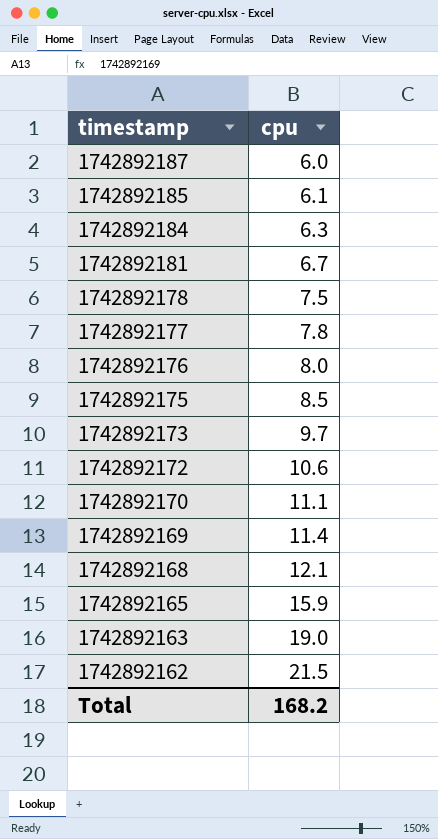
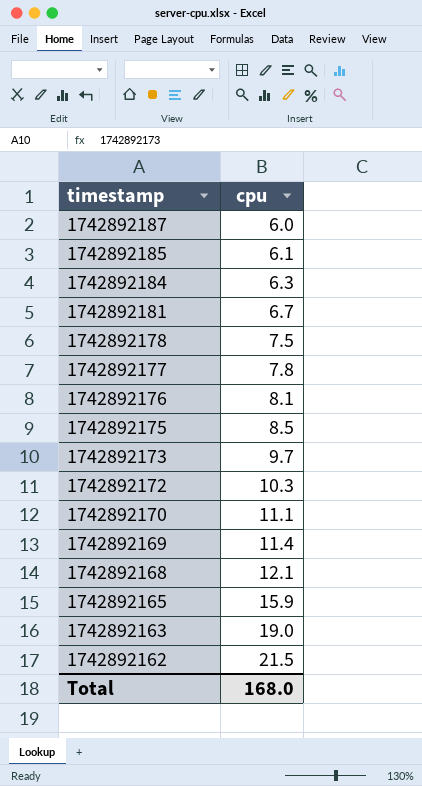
1742892176 | cpu: 8.0 -> 8.1
1742892172 | cpu: 10.6 -> 10.3
Total | cpu: 168.2 -> 168.0

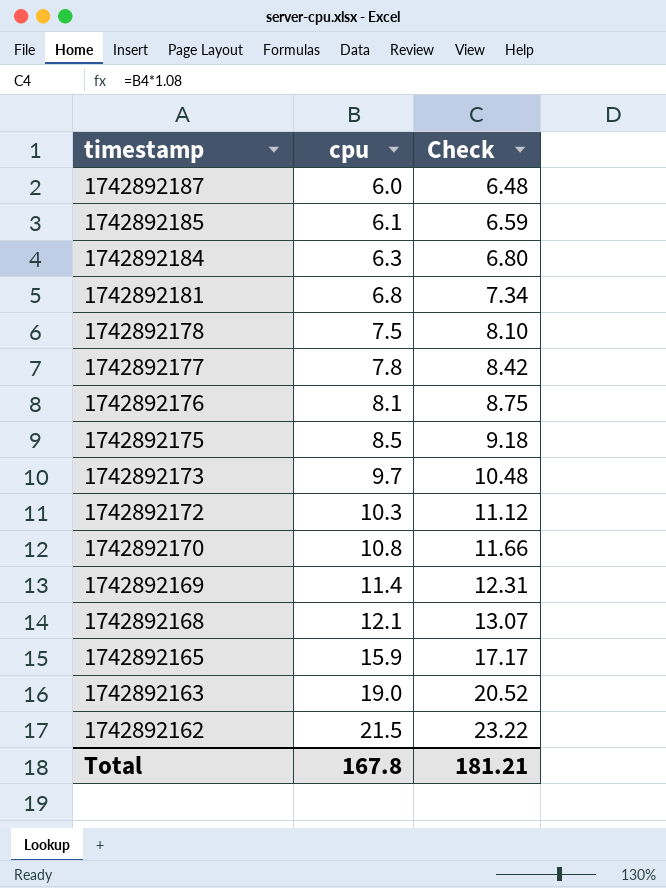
column Check | formula: none -> [cpu] * 1.08
1742892181 | cpu: 6.7 -> 6.8
1742892170 | cpu: 11.1 -> 10.8
Total | cpu: 168.0 -> 167.8

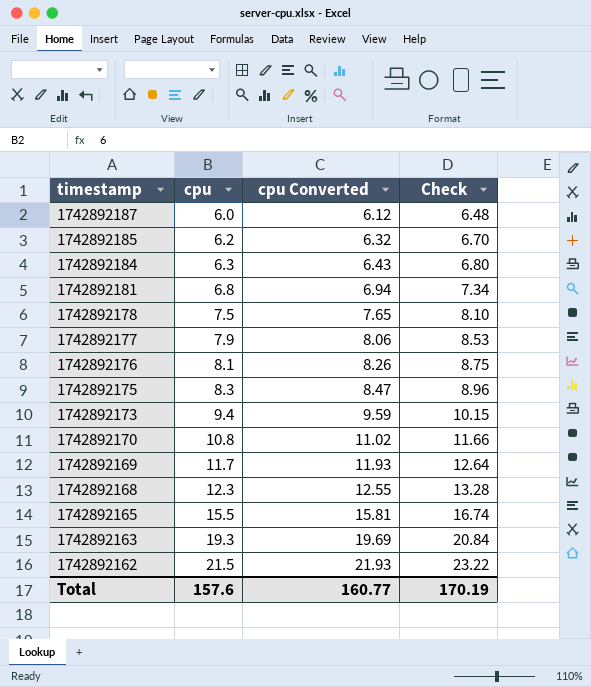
column cpu Converted | formula: none -> [cpu] * 1.02
row 1742892172: 10.3 | 11.12 -> none
1742892185 | cpu: 6.1 -> 6.2
1742892185 | Check: 6.59 -> 6.70
1742892177 | cpu: 7.8 -> 7.9
1742892177 | Check: 8.42 -> 8.53
1742892175 | cpu: 8.5 -> 8.3
1742892175 | Check: 9.18 -> 8.96
1742892173 | cpu: 9.7 -> 9.4
1742892173 | Check: 10.48 -> 10.15
1742892169 | cpu: 11.4 -> 11.7
1742892169 | Check: 12.31 -> 12.64
1742892168 | cpu: 12.1 -> 12.3
1742892168 | Check: 13.07 -> 13.28
1742892165 | cpu: 15.9 -> 15.5
1742892165 | Check: 17.17 -> 16.74
1742892163 | cpu: 19.0 -> 19.3
1742892163 | Check: 20.52 -> 20.84
Total | cpu: 167.8 -> 157.6
Total | Check: 181.21 -> 170.19

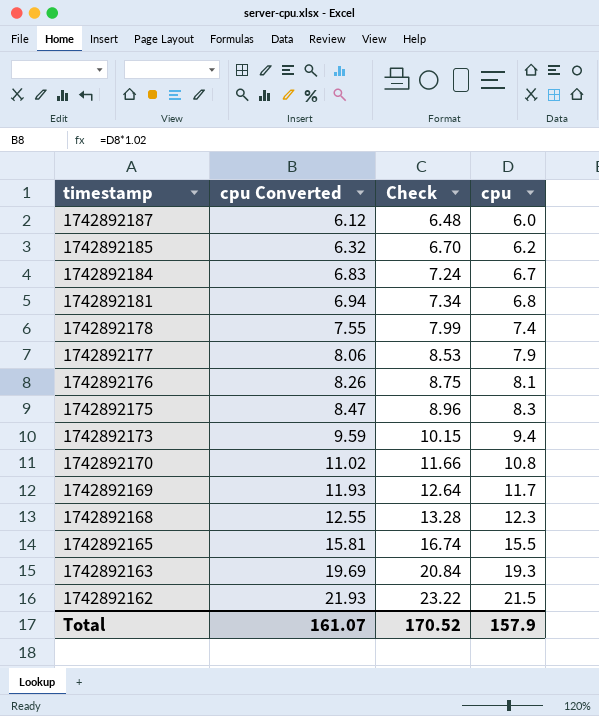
column cpu | position: 2 -> 4
1742892184 | cpu Converted: 6.43 -> 6.83
1742892184 | Check: 6.80 -> 7.24
1742892184 | cpu: 6.3 -> 6.7
1742892178 | cpu Converted: 7.65 -> 7.55
1742892178 | Check: 8.10 -> 7.99
1742892178 | cpu: 7.5 -> 7.4
Total | cpu Converted: 160.77 -> 161.07
Total | Check: 170.19 -> 170.52
Total | cpu: 157.6 -> 157.9

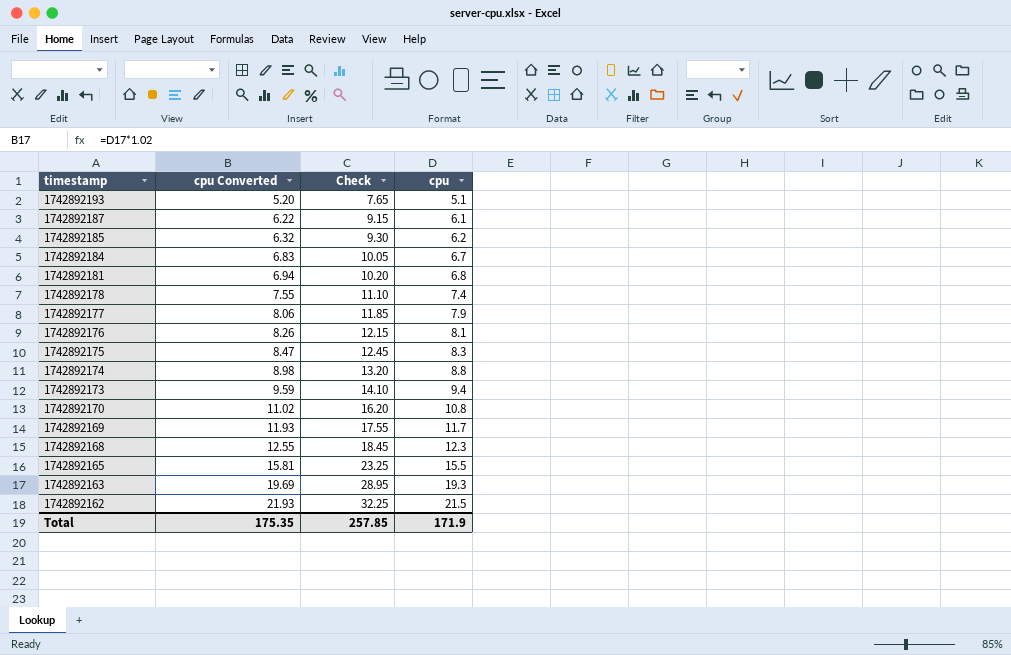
column Check | formula: [cpu] * 1.08 -> [cpu] * 1.5
row 1742892193: none -> 5.20 | 7.65 | 5.1
1742892187 | cpu Converted: 6.12 -> 6.22
1742892187 | cpu: 6.0 -> 6.1
row 1742892174: none -> 8.98 | 13.20 | 8.8
Total | cpu Converted: 161.07 -> 175.35
Total | Check: 170.52 -> 257.85
Total | cpu: 157.9 -> 171.9

